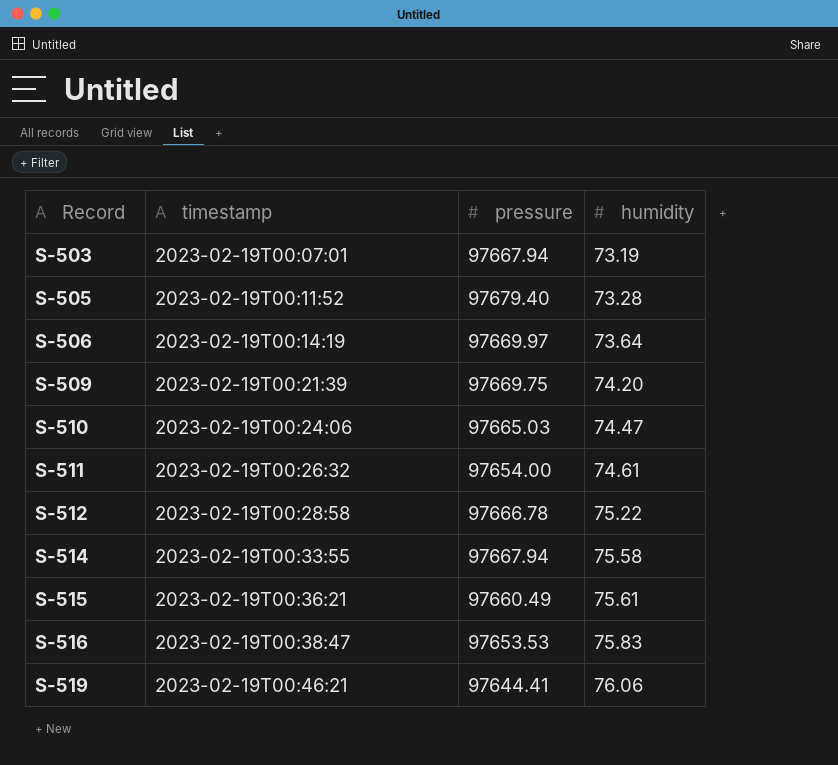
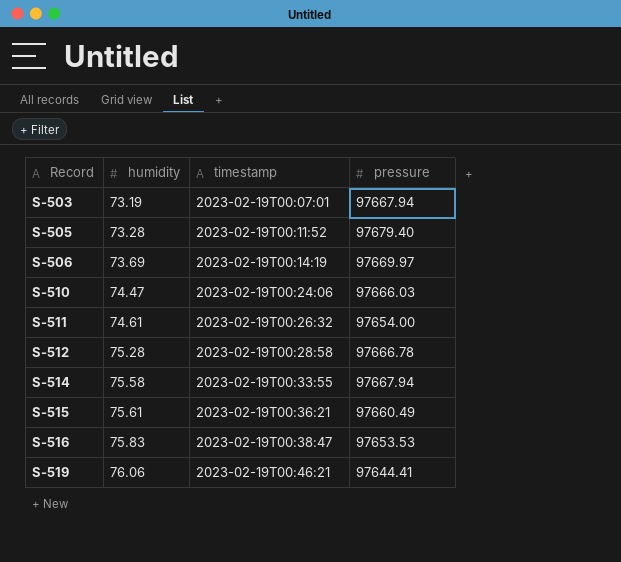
column humidity | position: 4 -> 2
row S-509: 2023-02-19T00:21:39 | 97669.75 | 74.20 -> none
S-506 | humidity: 73.64 -> 73.69
S-510 | pressure: 97665.03 -> 97666.03
S-512 | humidity: 75.22 -> 75.28

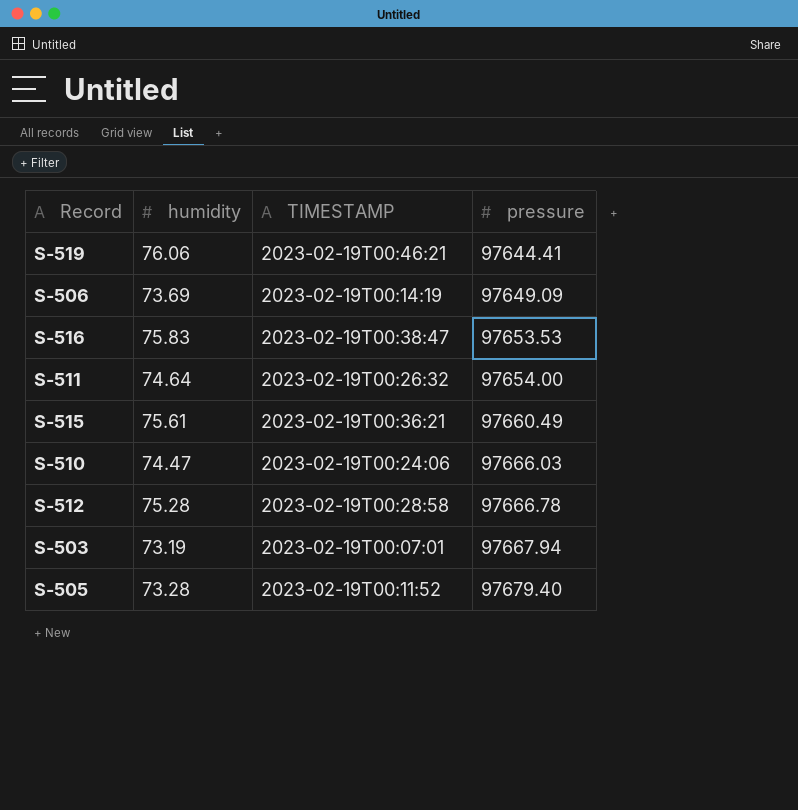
row order: Record ascending -> pressure ascending
column name: timestamp -> TIMESTAMP
row S-514: 75.58 | 2023-02-19T00:33:55 | 97667.94 -> none
S-506 | pressure: 97669.97 -> 97649.09
S-511 | humidity: 74.61 -> 74.64

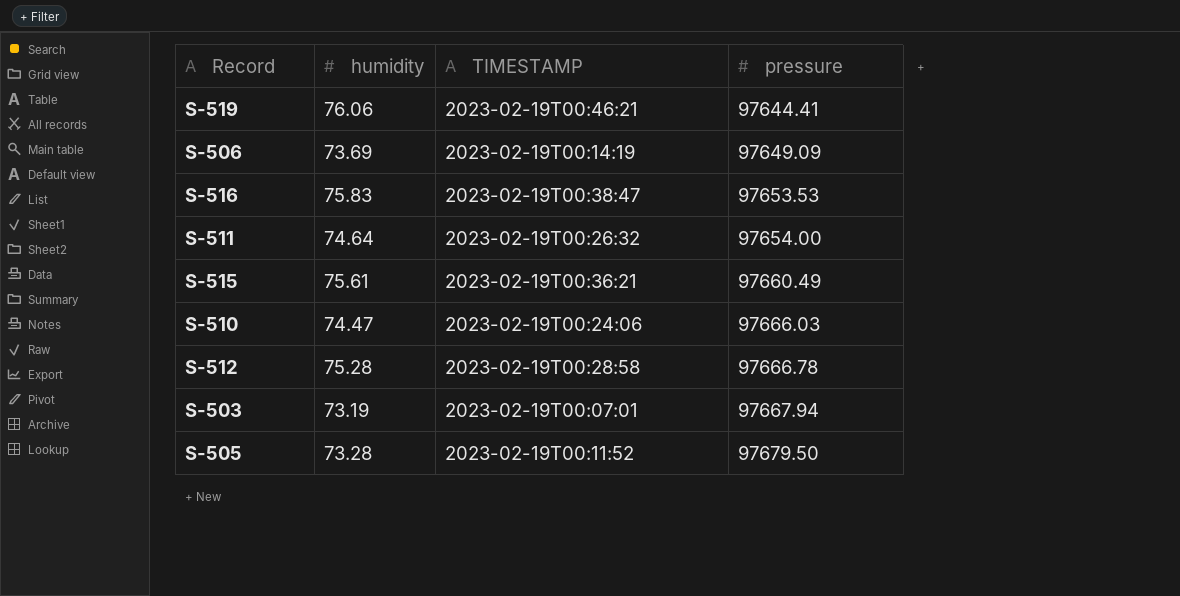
S-505 | pressure: 97679.40 -> 97679.50

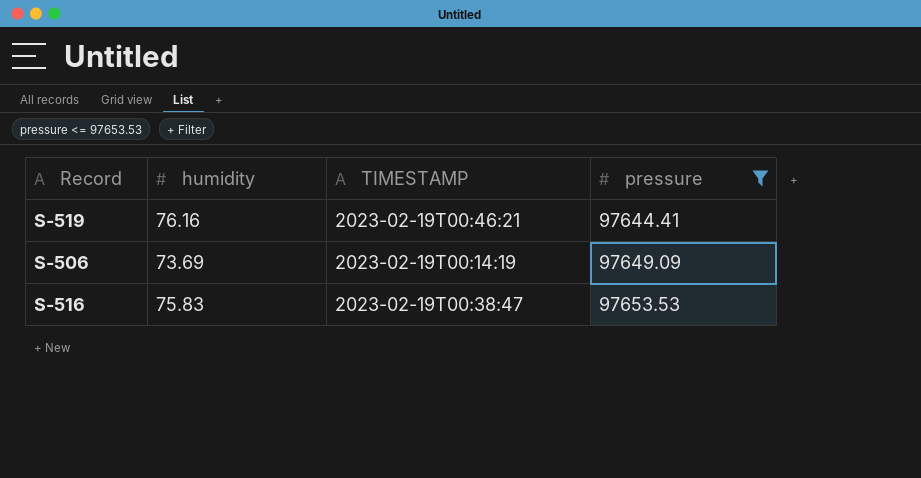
filter: none -> pressure <= 97653.53
S-519 | humidity: 76.06 -> 76.16

